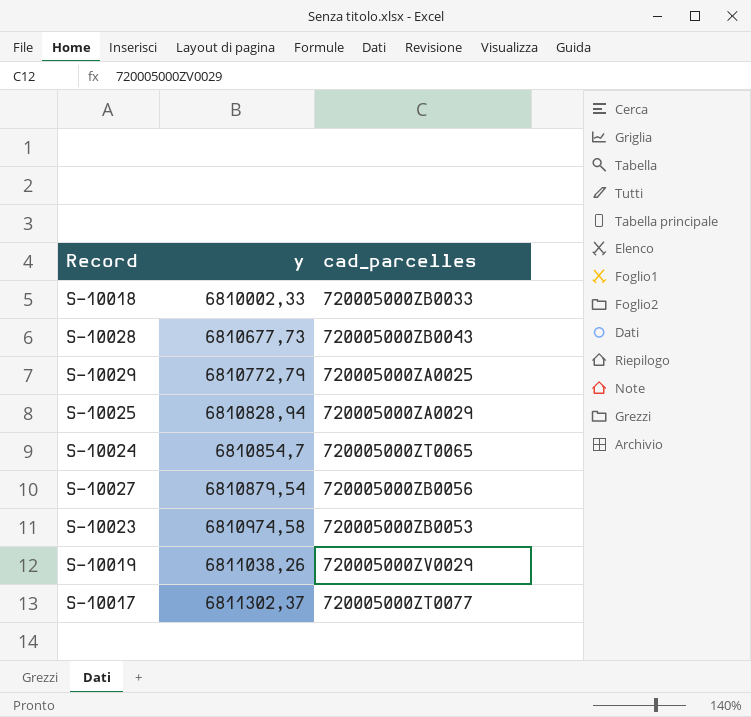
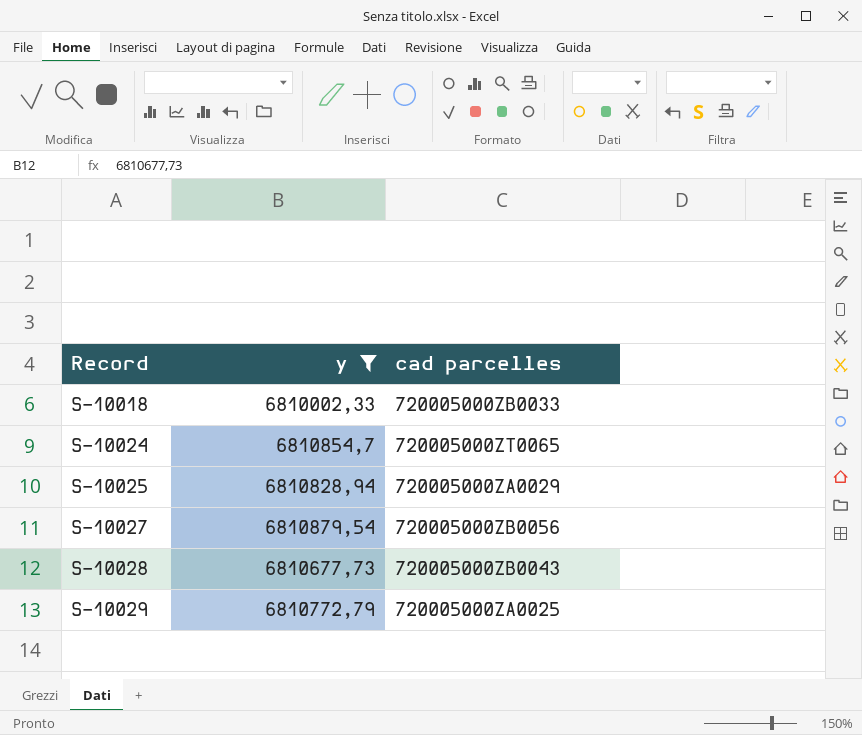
filter: none -> y <= 6810879,54
row order: y ascending -> Record ascending
column name: cad_parcelles -> cad parcelles

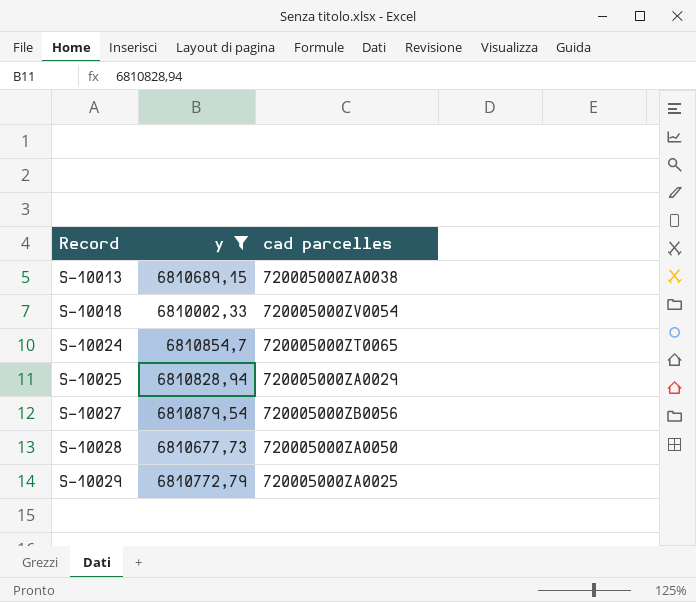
row S-10013: none -> 6810689,15 | 720005000ZA0038
S-10018 | cad parcelles: 720005000ZB0033 -> 720005000ZV0054
S-10028 | cad parcelles: 720005000ZB0043 -> 720005000ZA0050

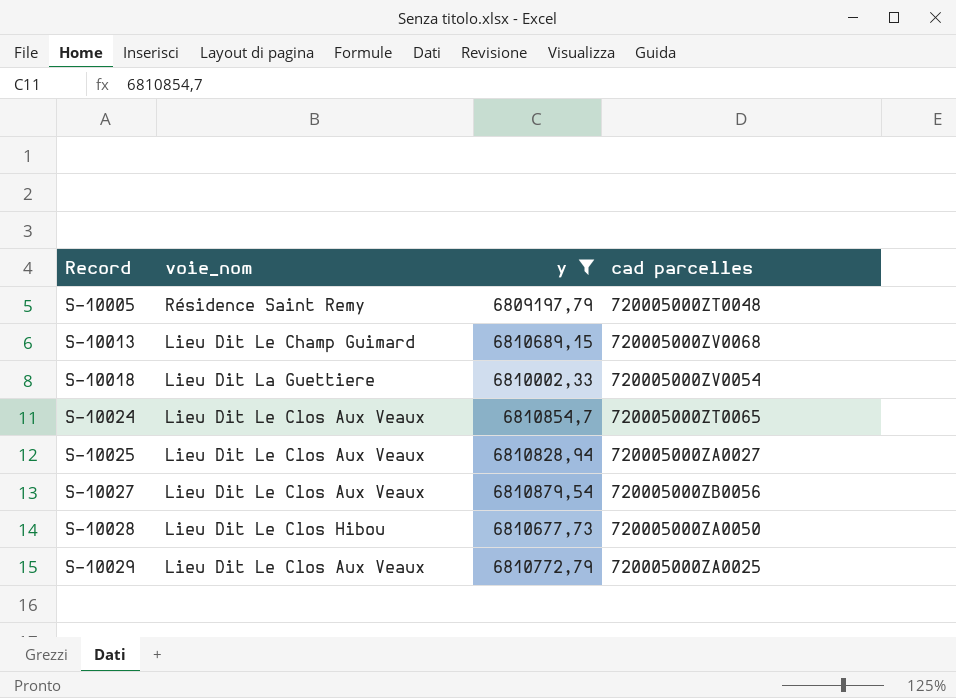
column voie_nom | position: none -> 2
row S-10005: none -> Résidence Saint Remy | 6809197,79 | 720005000ZT0048
S-10013 | cad parcelles: 720005000ZA0038 -> 720005000ZV0068
S-10025 | cad parcelles: 720005000ZA0029 -> 720005000ZA0027

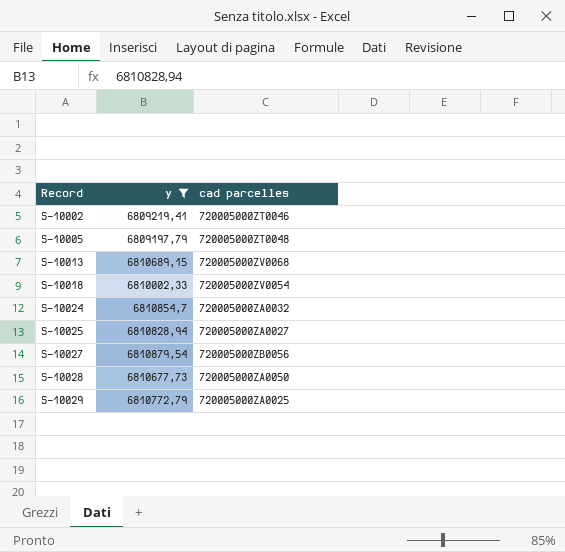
column voie_nom | position: 2 -> none
row S-10002: none -> 6809219,41 | 720005000ZT0046
S-10024 | cad parcelles: 720005000ZT0065 -> 720005000ZA0032

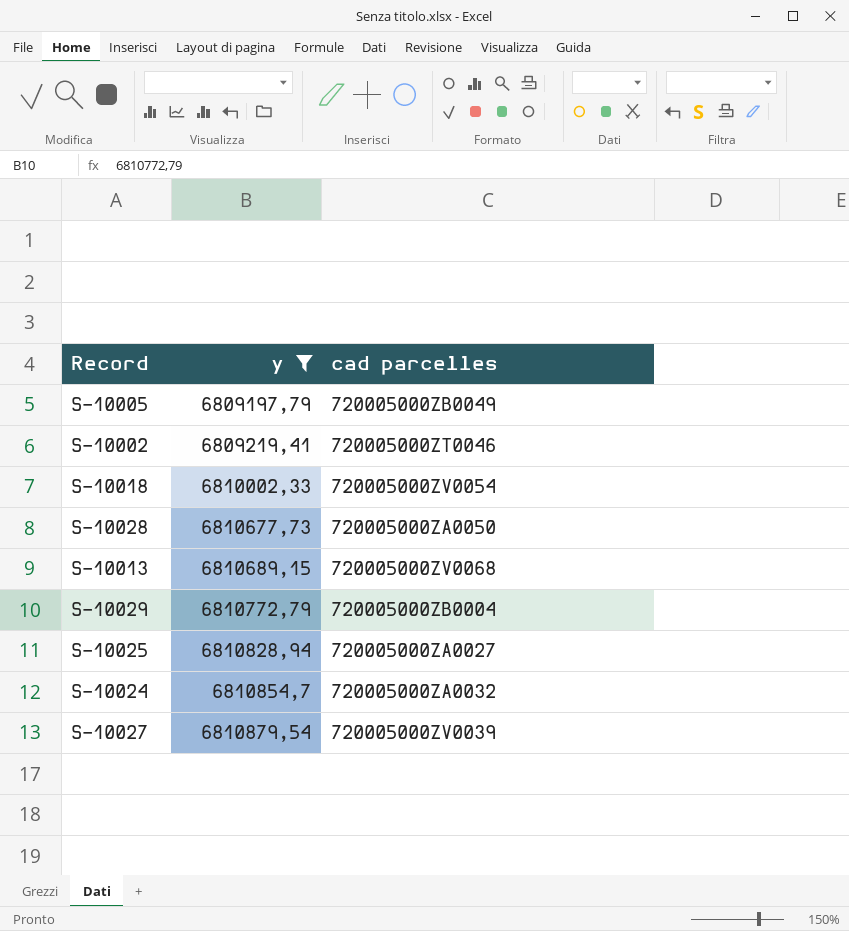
row order: Record ascending -> y ascending
S-10005 | cad parcelles: 720005000ZT0048 -> 720005000ZB0049
S-10029 | cad parcelles: 720005000ZA0025 -> 720005000ZB0004
S-10027 | cad parcelles: 720005000ZB0056 -> 720005000ZV0039

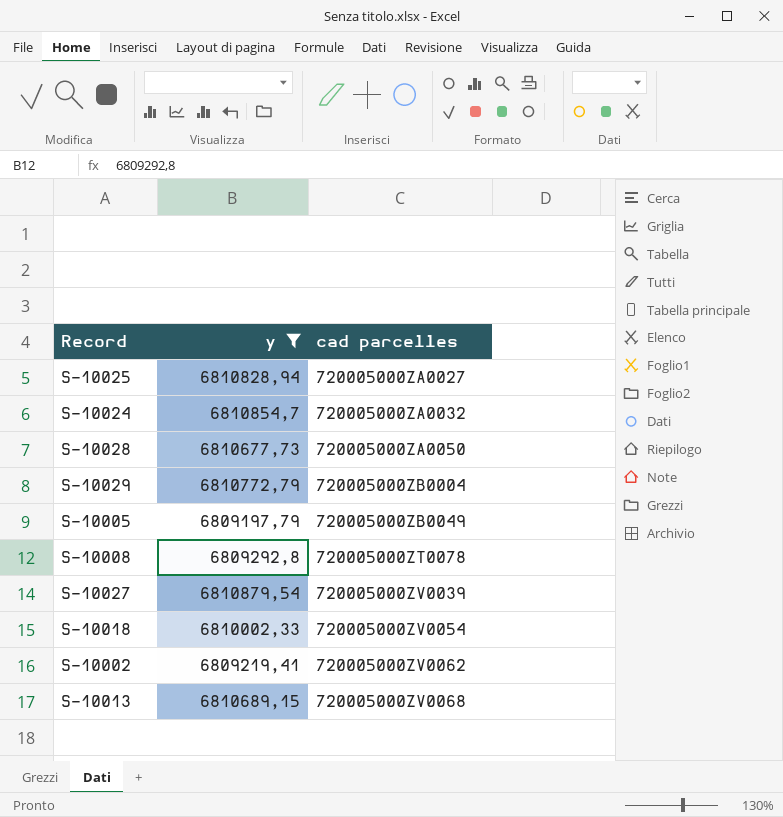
row order: y ascending -> cad parcelles ascending
row S-10008: none -> 6809292,8 | 720005000ZT0078
S-10002 | cad parcelles: 720005000ZT0046 -> 720005000ZV0062

